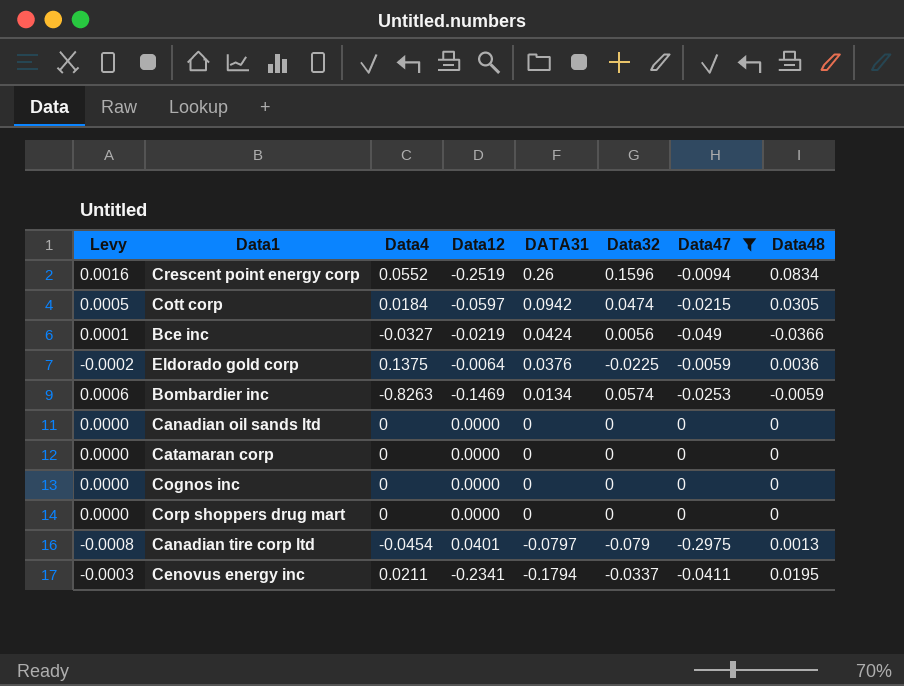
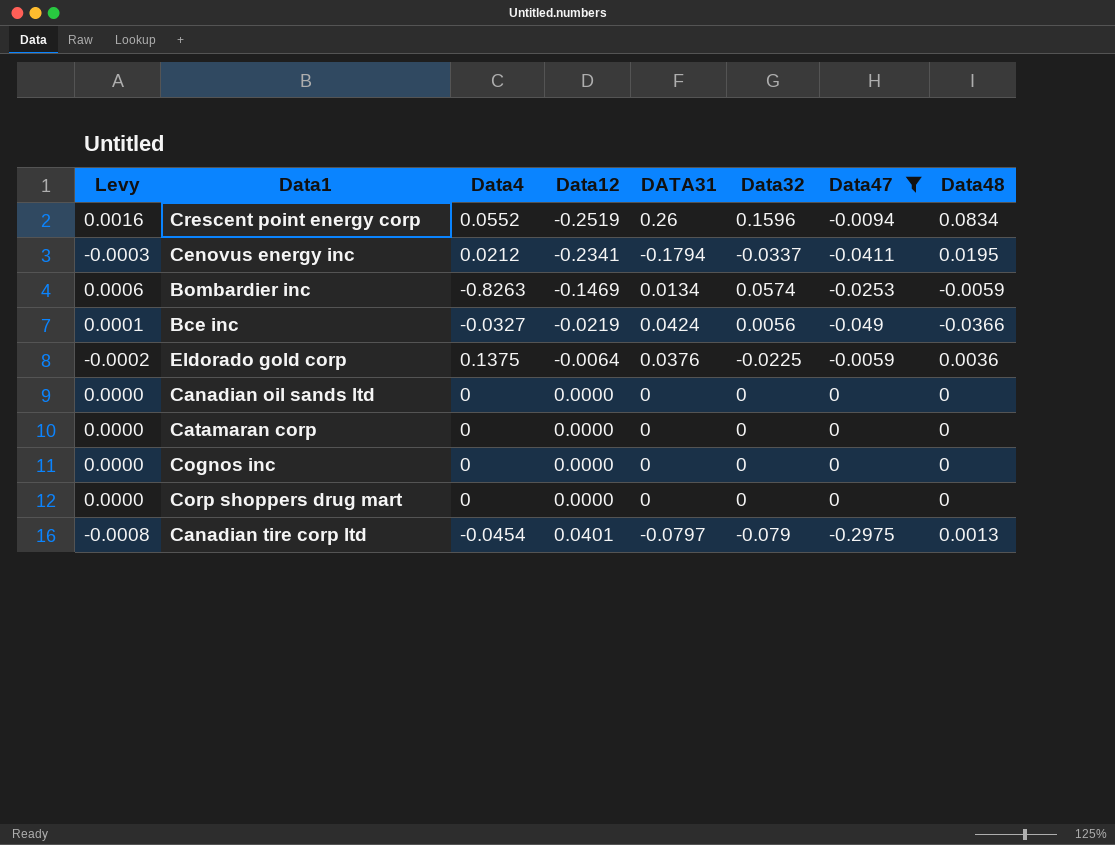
row order: DATA31 descending -> Data12 ascending
row Cott corp: 0.0005 | 0.0184 | -0.0597 | 0.0942 | 0.0474 | -0.0215 | 0.0305 -> none
Cenovus energy inc | Data4: 0.0211 -> 0.0212

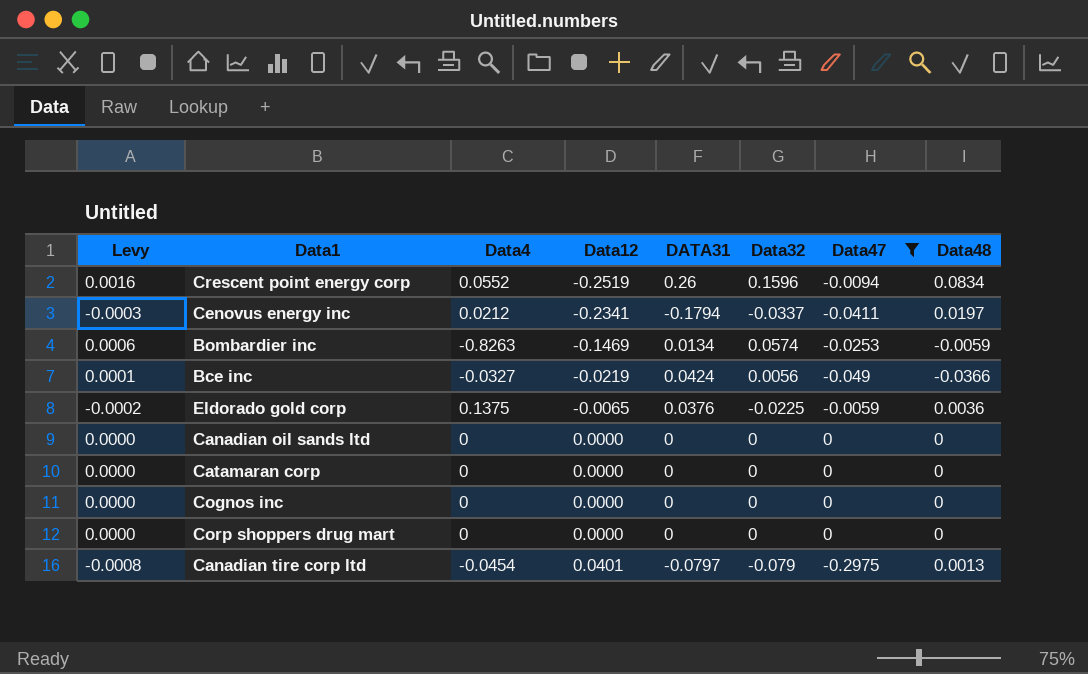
Cenovus energy inc | Data48: 0.0195 -> 0.0197
Eldorado gold corp | Data12: -0.0064 -> -0.0065

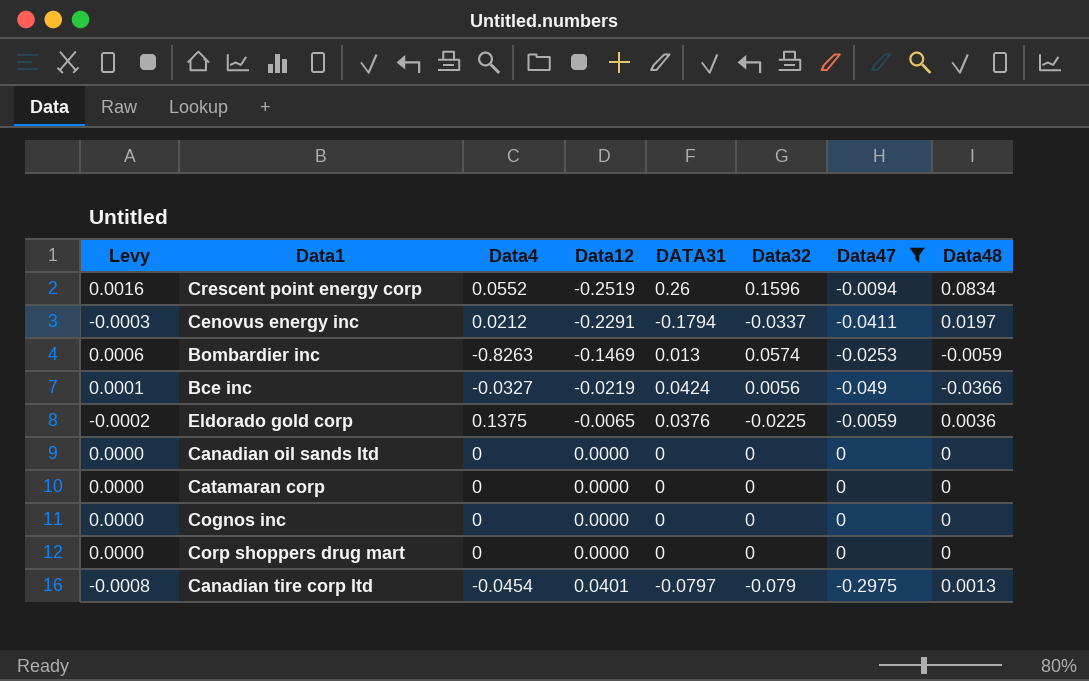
Cenovus energy inc | Data12: -0.2341 -> -0.2291
Bombardier inc | DATA31: 0.0134 -> 0.013

